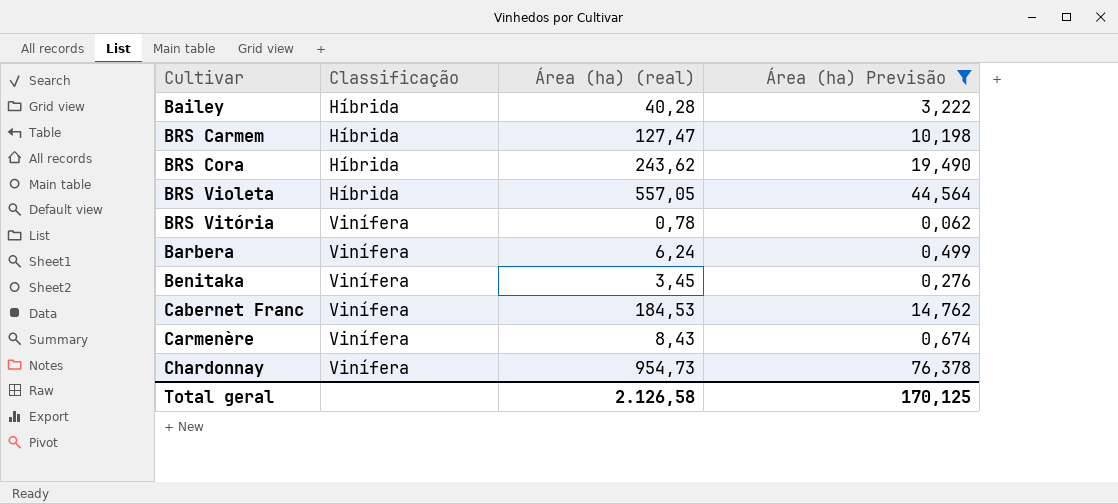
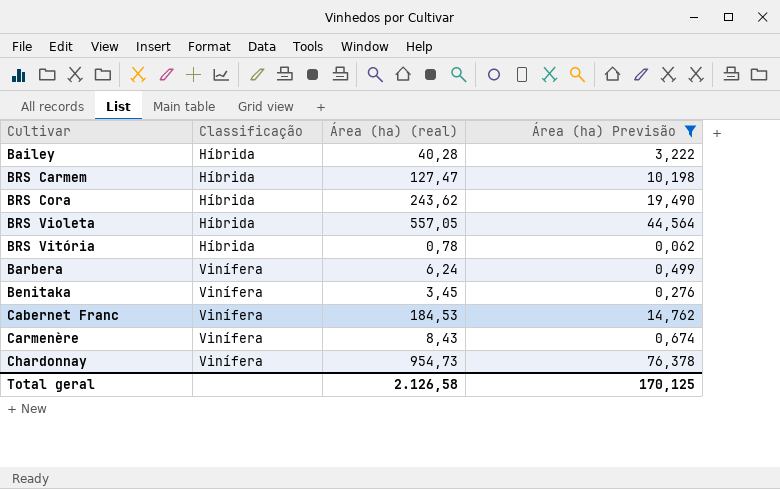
BRS Vitória | Classificação: Vinífera -> Híbrida

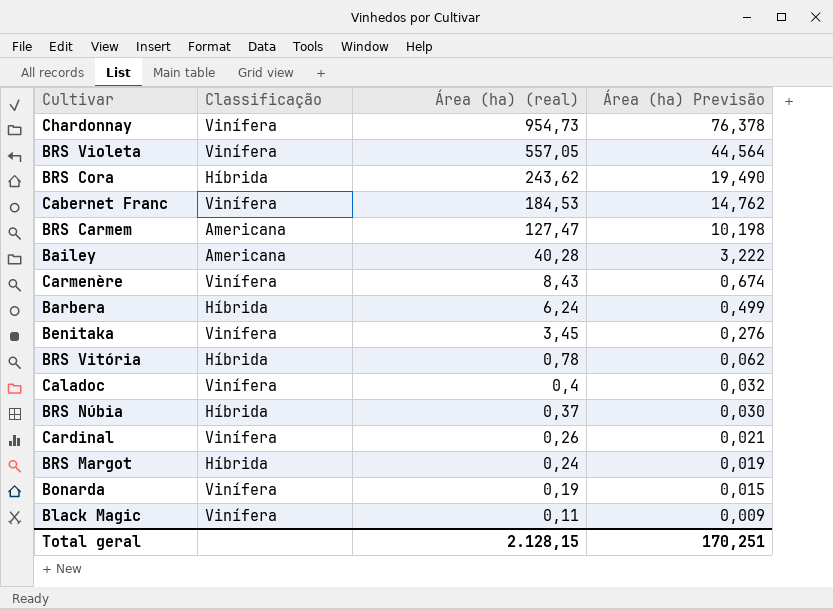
filter: Área (ha) Previsão >= 0,062 -> none
row order: Classificação ascending -> Área (ha) (real) descending
BRS Violeta | Classificação: Híbrida -> Vinífera
BRS Carmem | Classificação: Híbrida -> Americana
Bailey | Classificação: Híbrida -> Americana
Barbera | Classificação: Vinífera -> Híbrida
Total geral | Área (ha) (real): 2.126,58 -> 2.128,15
Total geral | Área (ha) Previsão: 170,125 -> 170,251

